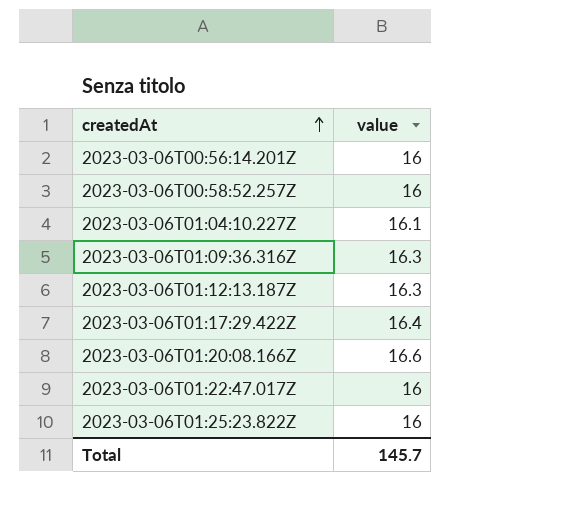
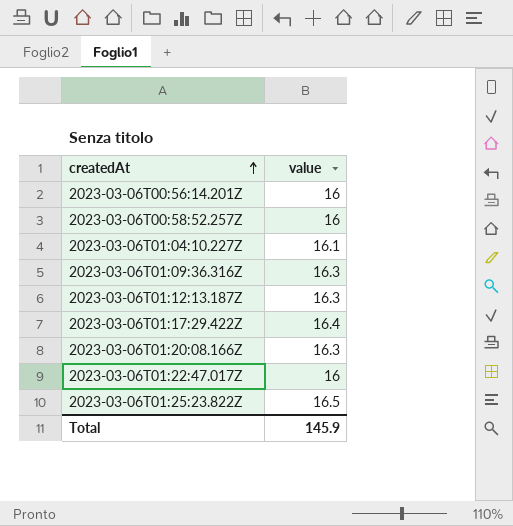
2023-03-06T01:20:08.166Z | value: 16.6 -> 16.3
2023-03-06T01:25:23.822Z | value: 16 -> 16.5
Total | value: 145.7 -> 145.9

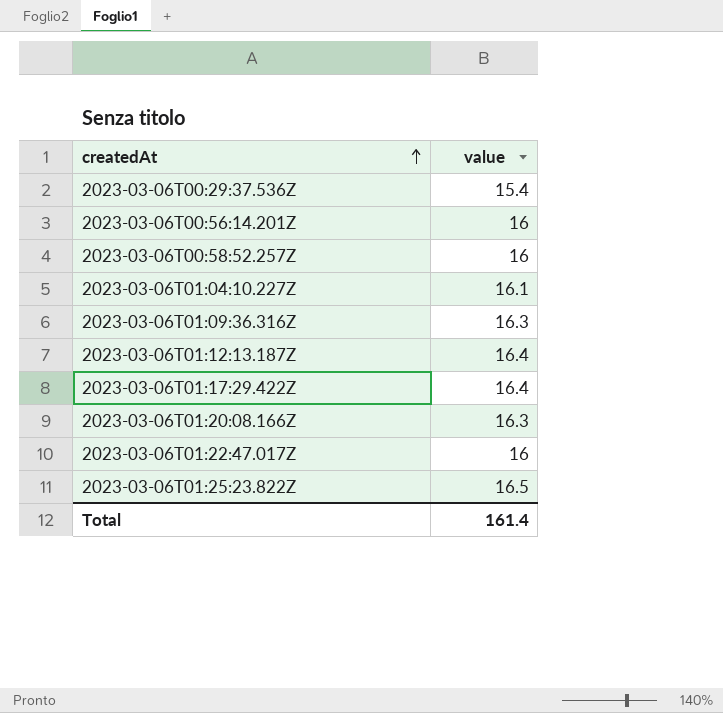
row 2023-03-06T00:29:37.536Z: none -> 15.4
2023-03-06T01:12:13.187Z | value: 16.3 -> 16.4
Total | value: 145.9 -> 161.4

